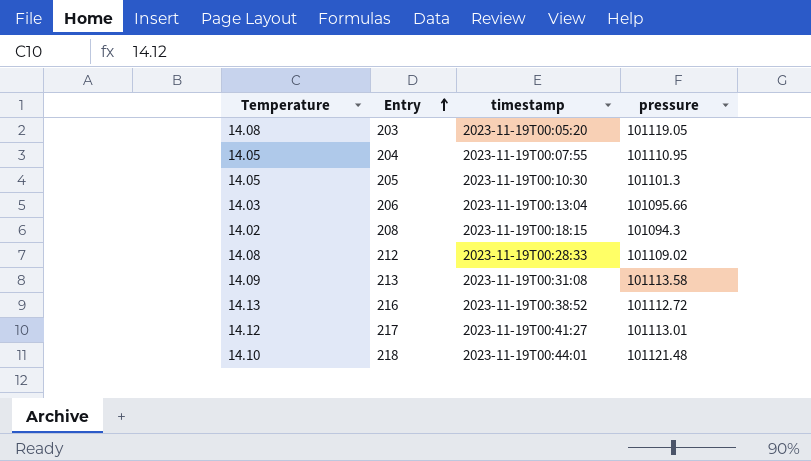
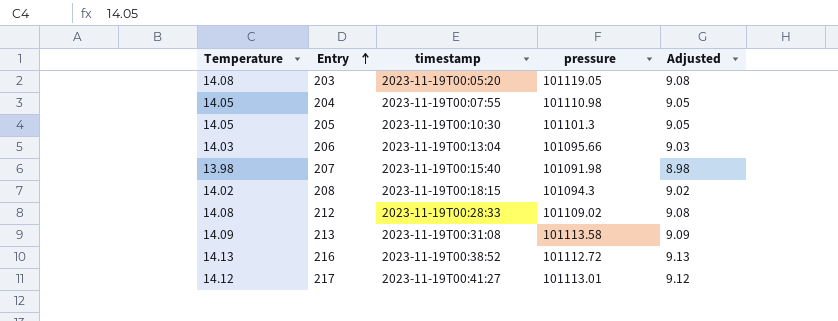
column Adjusted | formula: none -> [Temperature] - 5
row 218: 14.10 | 2023-11-19T00:44:01 | 101121.48 -> none
204 | pressure: 101110.95 -> 101110.98
row 207: none -> 13.98 | 2023-11-19T00:15:40 | 101091.98 | 8.98

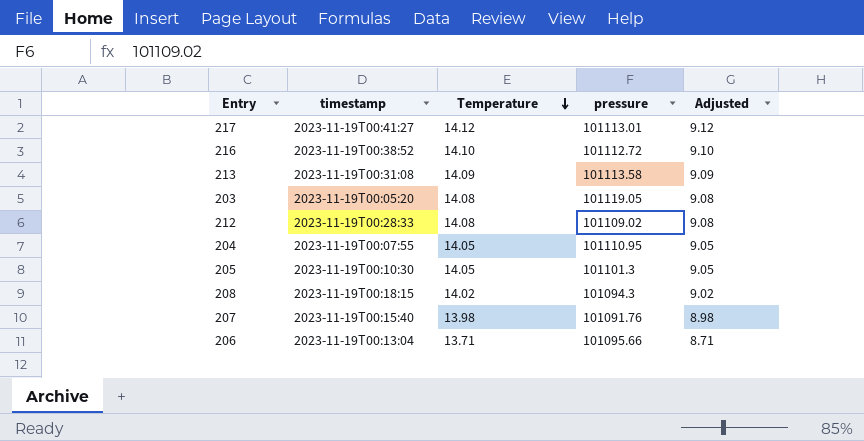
row order: Entry ascending -> Temperature descending
column Temperature | position: 1 -> 3
216 | Temperature: 14.13 -> 14.10
216 | Adjusted: 9.13 -> 9.10
204 | pressure: 101110.98 -> 101110.95
207 | pressure: 101091.98 -> 101091.76
206 | Temperature: 14.03 -> 13.71
206 | Adjusted: 9.03 -> 8.71

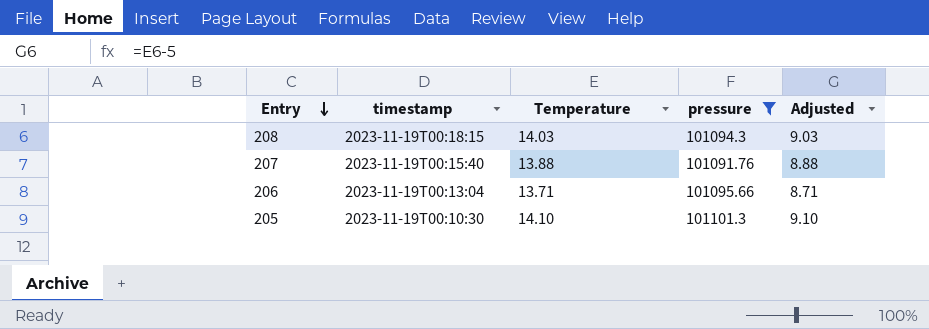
filter: none -> pressure <= 101101.3
row order: Temperature descending -> Entry descending
208 | Temperature: 14.02 -> 14.03
208 | Adjusted: 9.02 -> 9.03
207 | Temperature: 13.98 -> 13.88
207 | Adjusted: 8.98 -> 8.88
205 | Temperature: 14.05 -> 14.10
205 | Adjusted: 9.05 -> 9.10

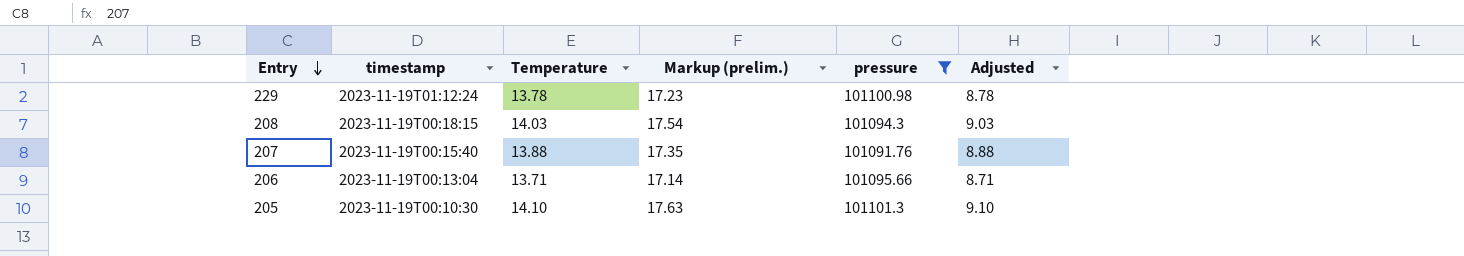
column Markup (prelim.) | formula: none -> [Temperature] * 1.25
row 229: none -> 2023-11-19T01:12:24 | 13.78 | 17.23 | 101100.98 | 8.78

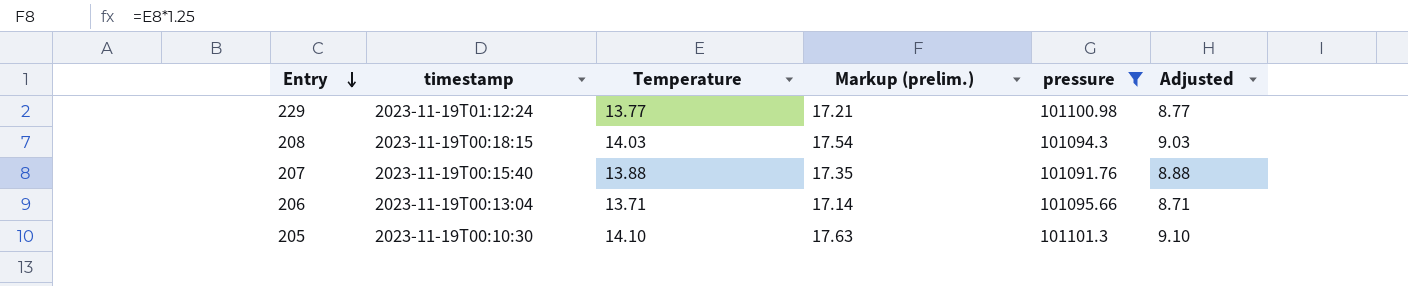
229 | Temperature: 13.78 -> 13.77
229 | Markup (prelim.): 17.23 -> 17.21
229 | Adjusted: 8.78 -> 8.77

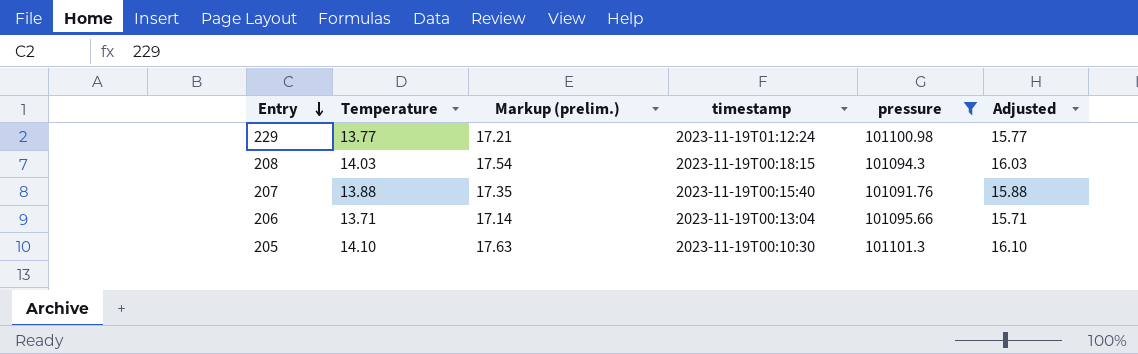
column timestamp | position: 2 -> 4
column Adjusted | formula: [Temperature] - 5 -> [Temperature] + 2

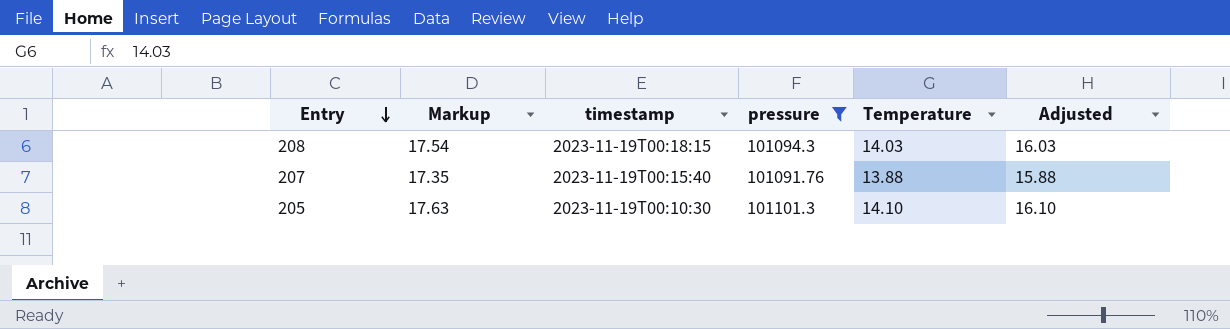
column name: Markup (prelim.) -> Markup
column Temperature | position: 2 -> 5
row 229: 13.77 | 17.21 | 2023-11-19T01:12:24 | 101100.98 | 15.77 -> none
row 206: 13.71 | 17.14 | 2023-11-19T00:13:04 | 101095.66 | 15.71 -> none

